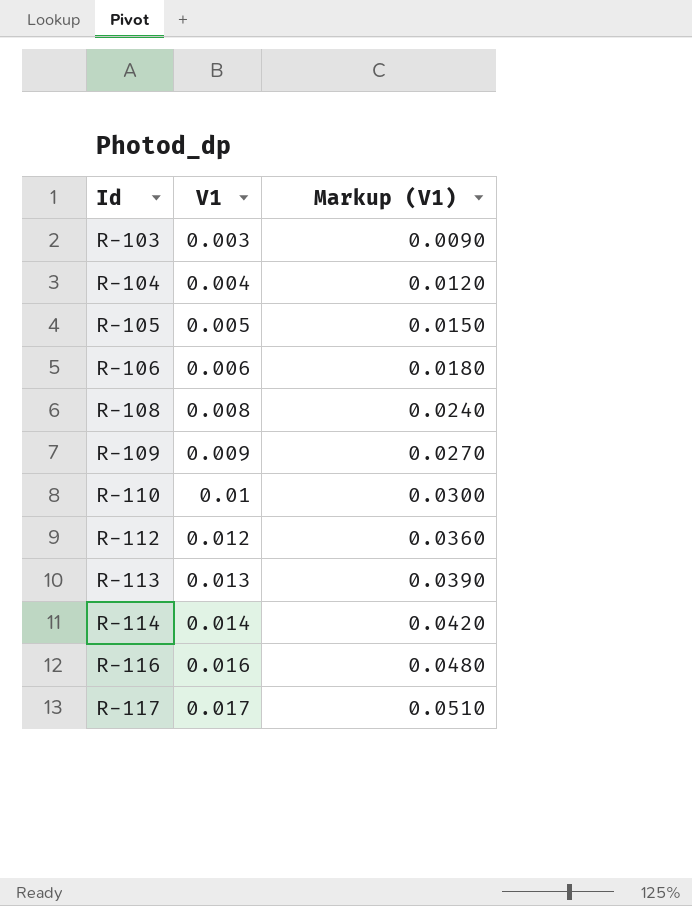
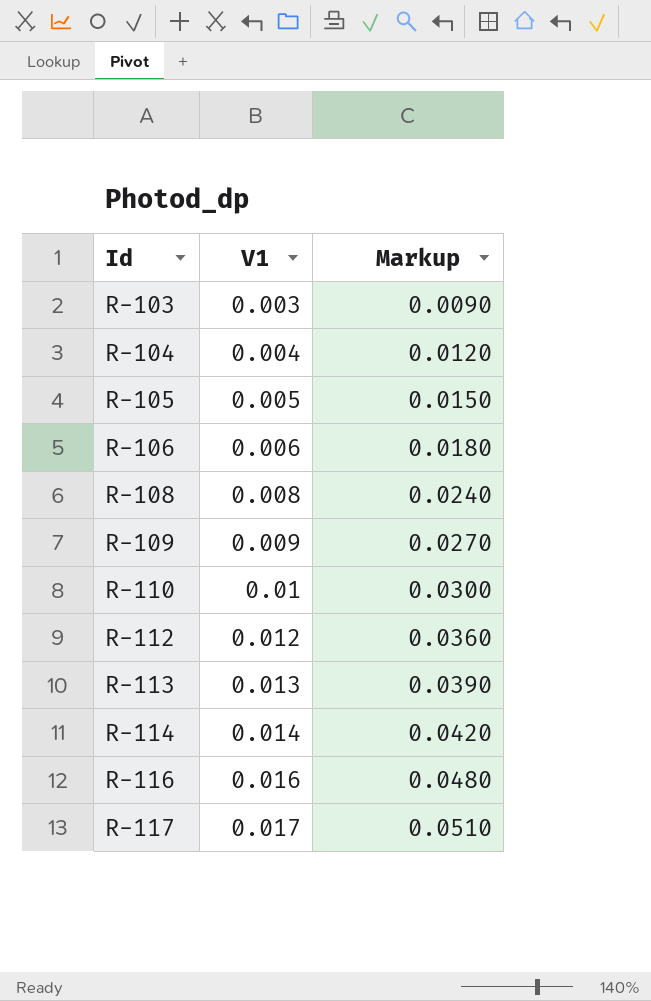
column name: Markup (V1) -> Markup

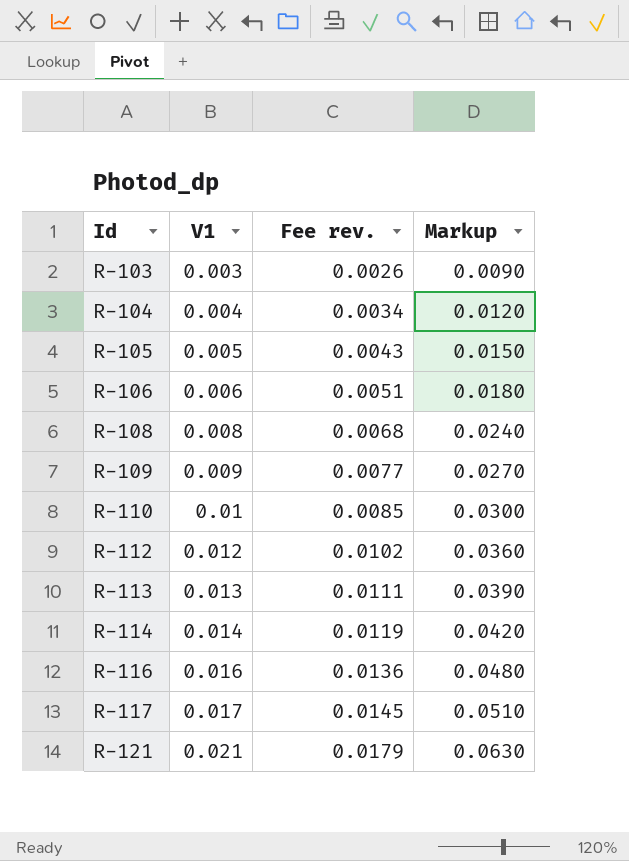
column Fee rev. | formula: none -> [V1] * 0.85
row R-121: none -> 0.021 | 0.0179 | 0.0630

